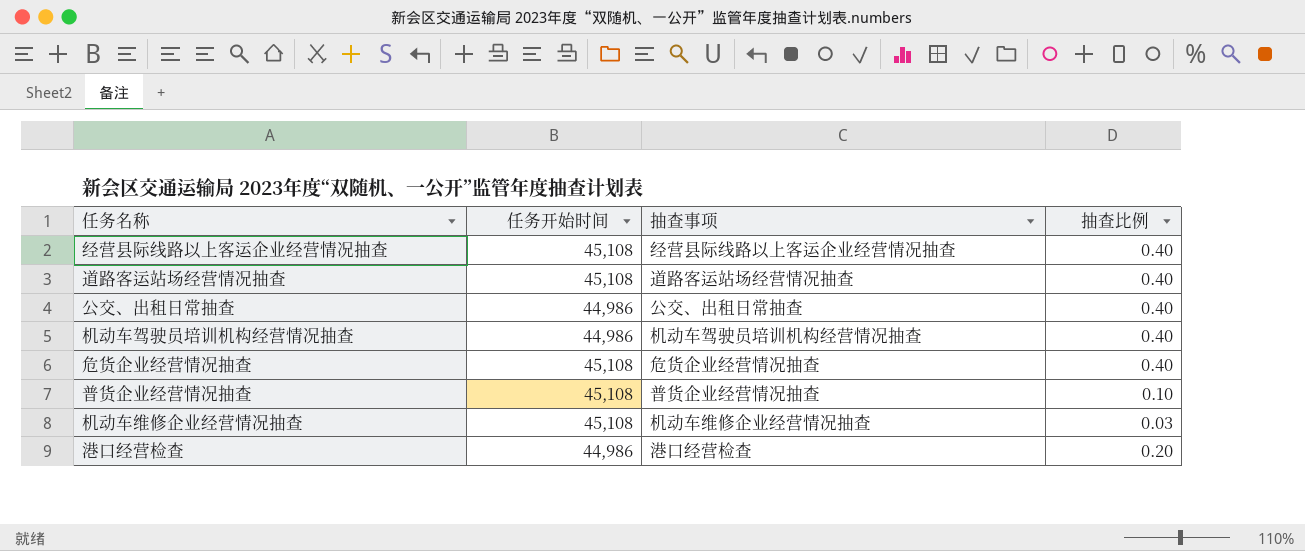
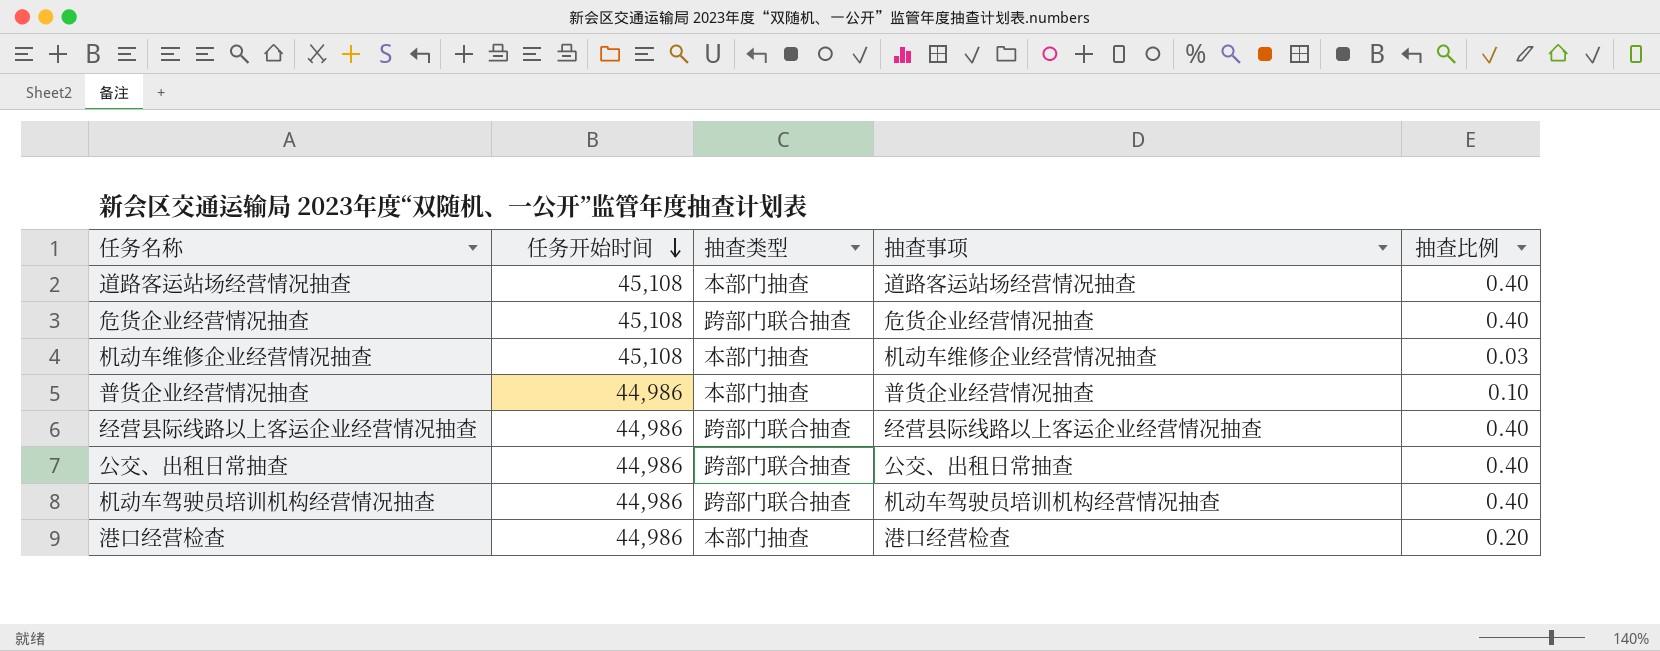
row order: none -> 任务开始时间 descending
column 抽查类型 | position: none -> 3
普货企业经营情况抽查 | 任务开始时间: 45,108 -> 44,986
经营县际线路以上客运企业经营情况抽查 | 任务开始时间: 45,108 -> 44,986

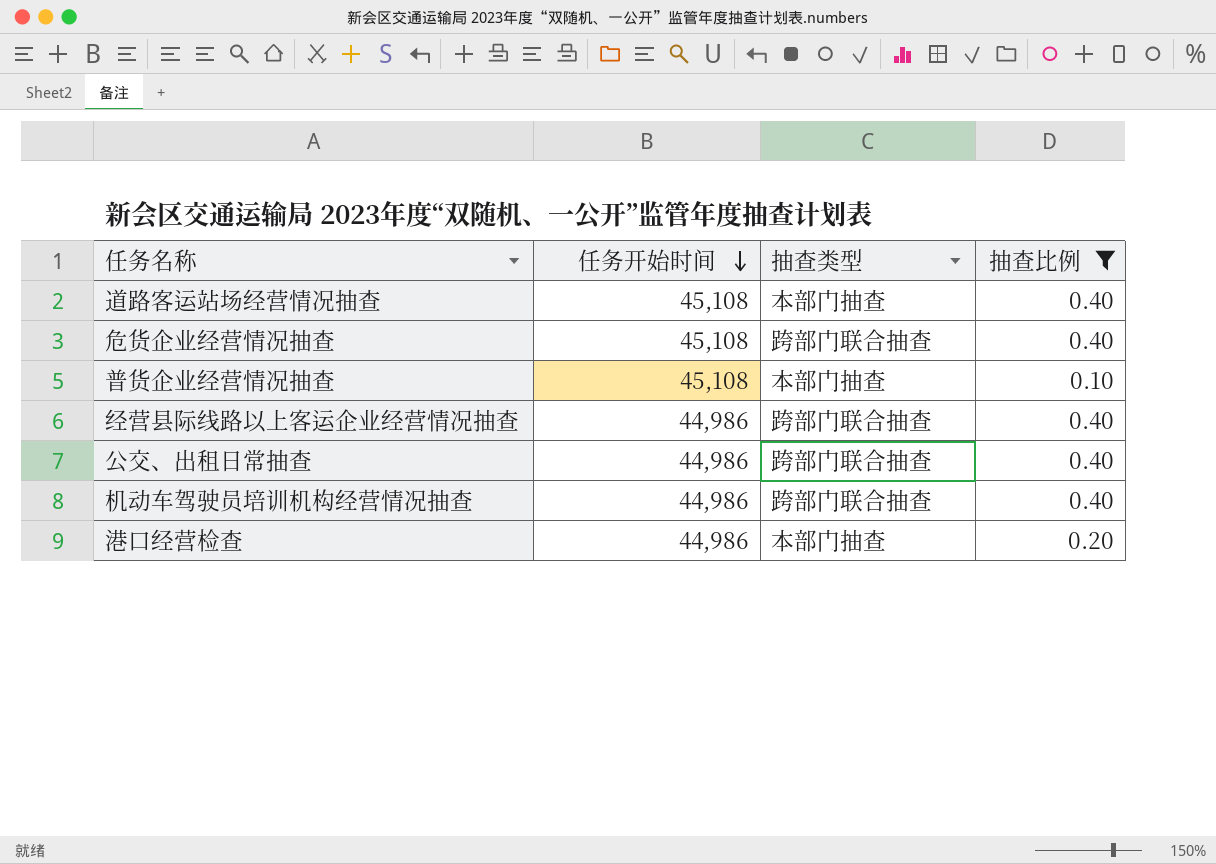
filter: none -> 抽查比例 != 0.03
column 抽查事项 | position: 4 -> none
普货企业经营情况抽查 | 任务开始时间: 44,986 -> 45,108

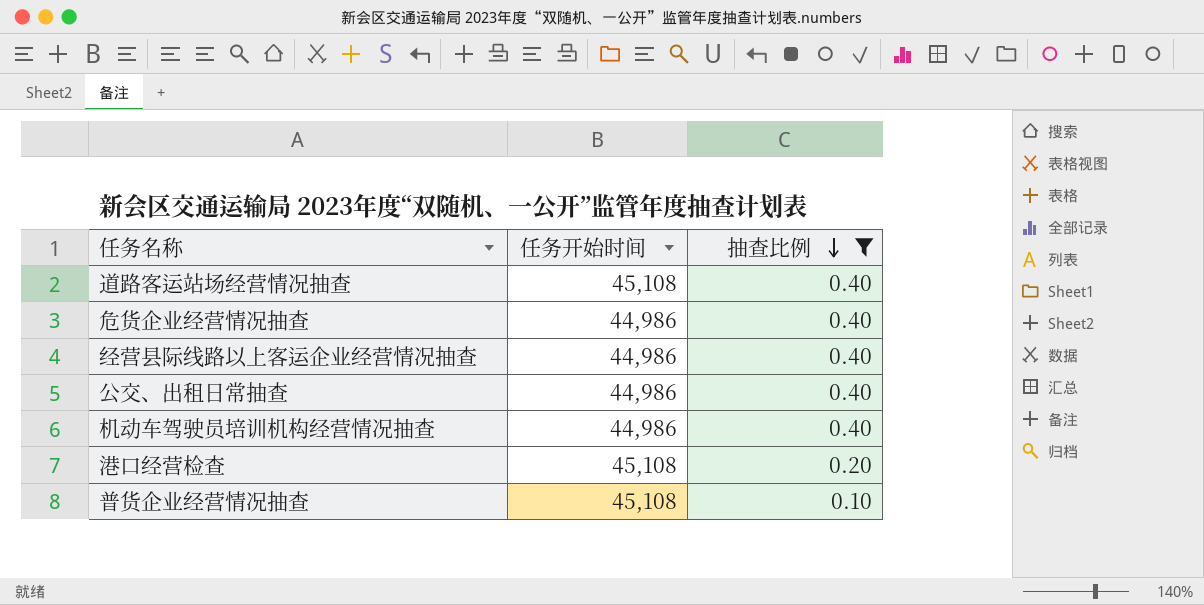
row order: 任务开始时间 descending -> 抽查比例 descending
column 抽查类型 | position: 3 -> none
危货企业经营情况抽查 | 任务开始时间: 45,108 -> 44,986
港口经营检查 | 任务开始时间: 44,986 -> 45,108

